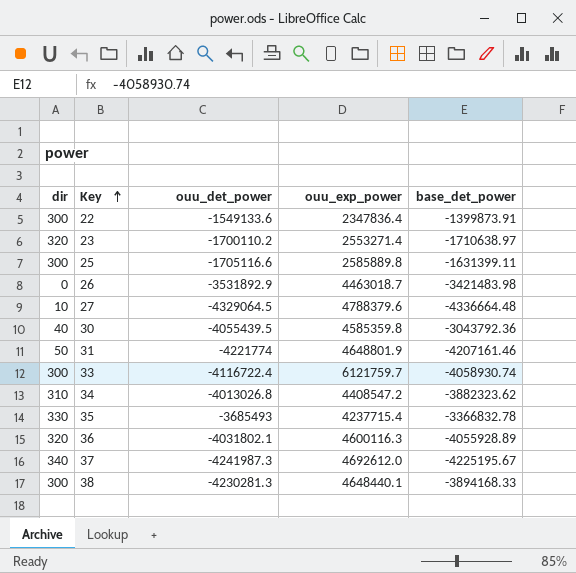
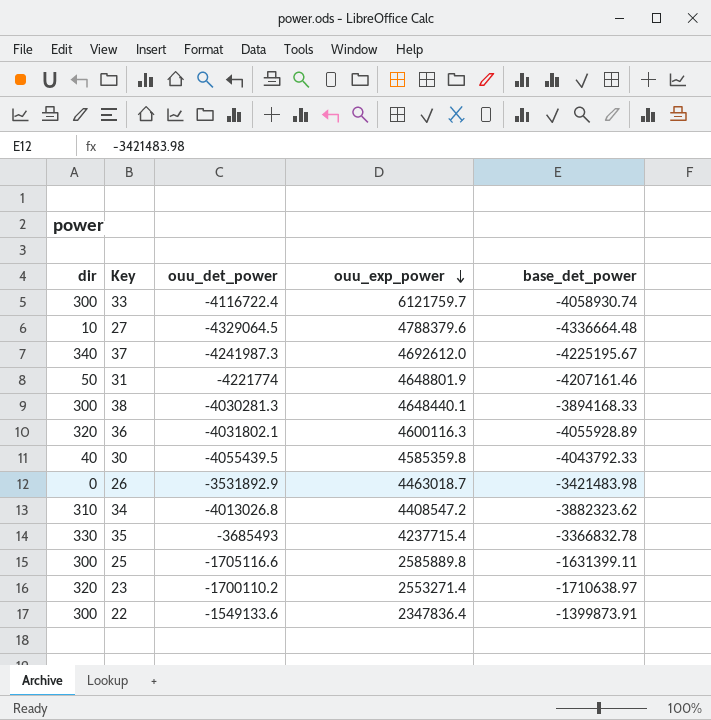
row order: Key ascending -> ouu_exp_power descending
38 | ouu_det_power: -4230281.3 -> -4030281.3
30 | base_det_power: -3043792.36 -> -4043792.33

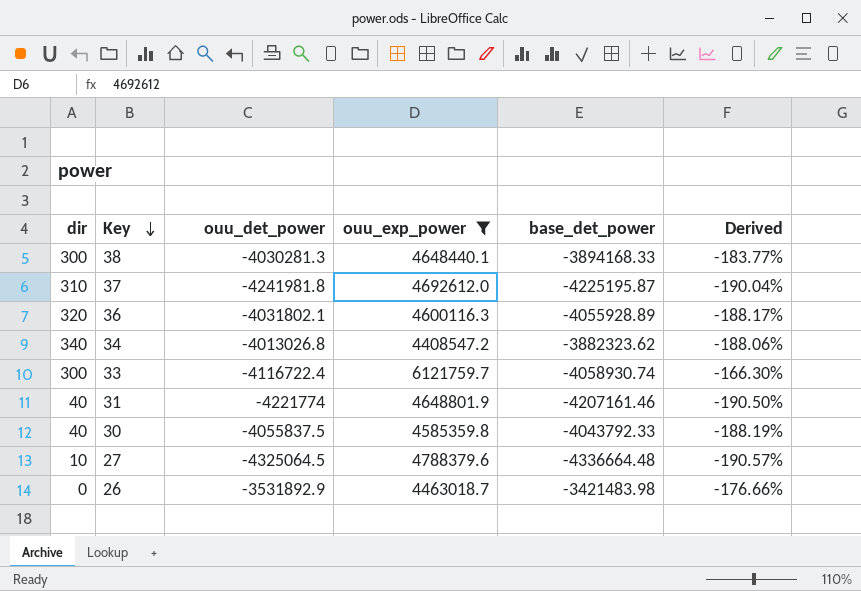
filter: none -> ouu_exp_power >= 4408547.2
row order: ouu_exp_power descending -> Key descending
column Derived | formula: none -> ([base_det_power] - [ouu_exp_power]) / [ouu_exp_power]
37 | dir: 340 -> 310
37 | ouu_det_power: -4241987.3 -> -4241981.8
37 | base_det_power: -4225195.67 -> -4225195.87
34 | dir: 310 -> 340
31 | dir: 50 -> 40
30 | ouu_det_power: -4055439.5 -> -4055837.5
27 | ouu_det_power: -4329064.5 -> -4325064.5

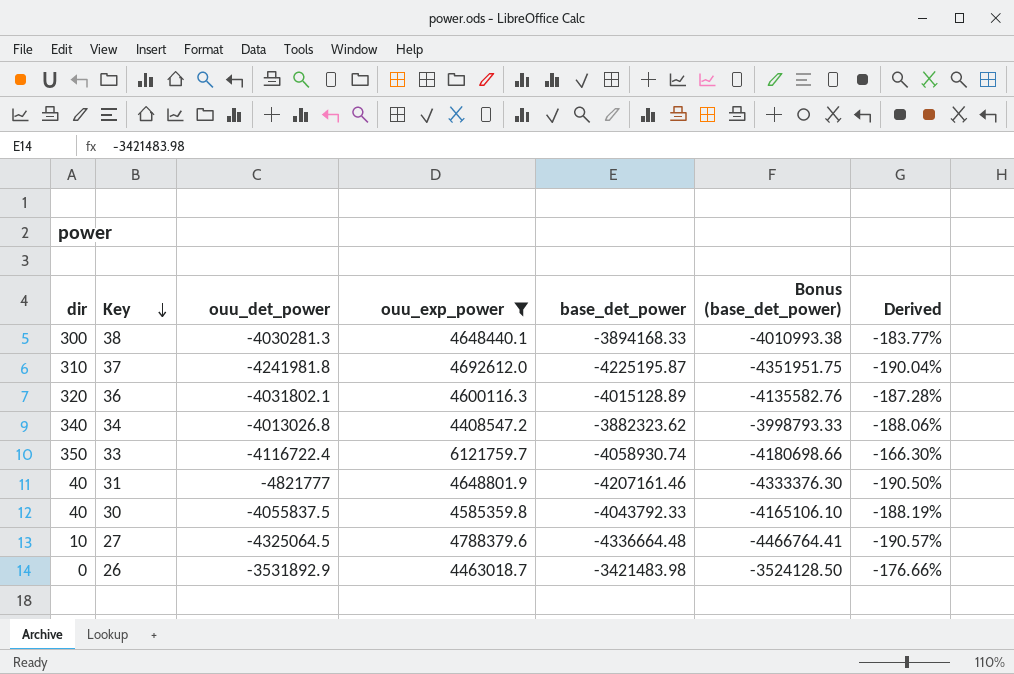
column Bonus (base_det_power) | formula: none -> [base_det_power] * 1.03
36 | base_det_power: -4055928.89 -> -4015128.89
36 | Derived: -188.17% -> -187.28%
33 | dir: 300 -> 350
31 | ouu_det_power: -4221774 -> -4821777

